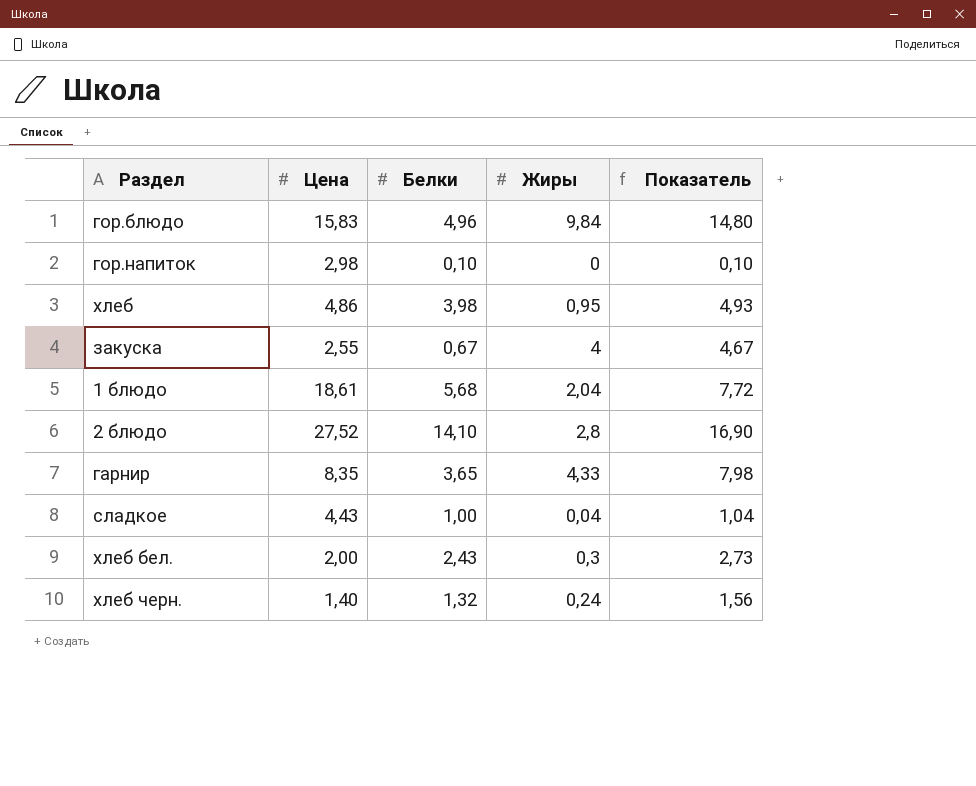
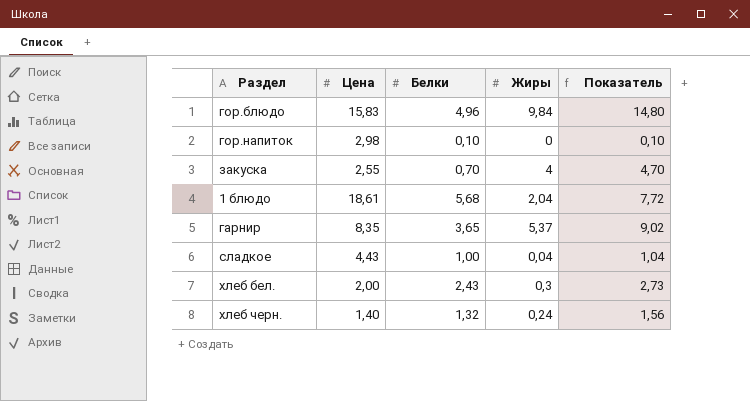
row хлеб: 4,86 | 3,98 | 0,95 | 4,93 -> none
row 2 блюдо: 27,52 | 14,10 | 2,8 | 16,90 -> none
закуска | Белки: 0,67 -> 0,70
закуска | Показатель: 4,67 -> 4,70
гарнир | Жиры: 4,33 -> 5,37
гарнир | Показатель: 7,98 -> 9,02

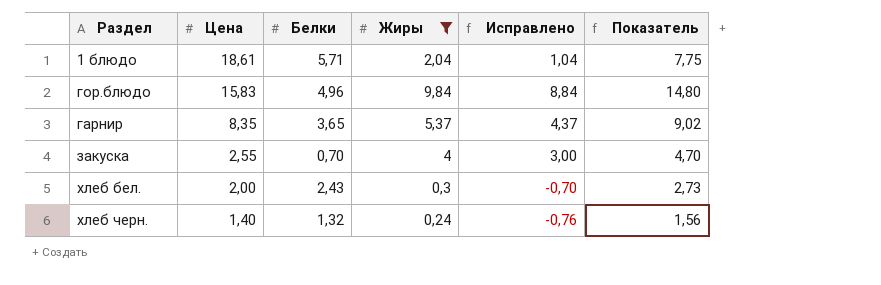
filter: none -> Жиры >= 0,24
row order: none -> Цена descending
column Исправлено | formula: none -> [Жиры] - 1
1 блюдо | Белки: 5,68 -> 5,71
1 блюдо | Показатель: 7,72 -> 7,75

